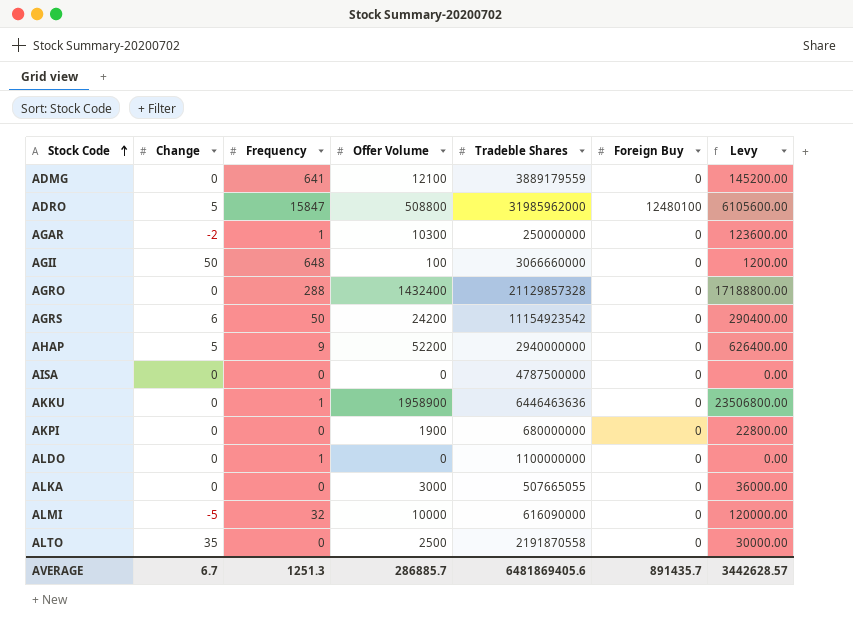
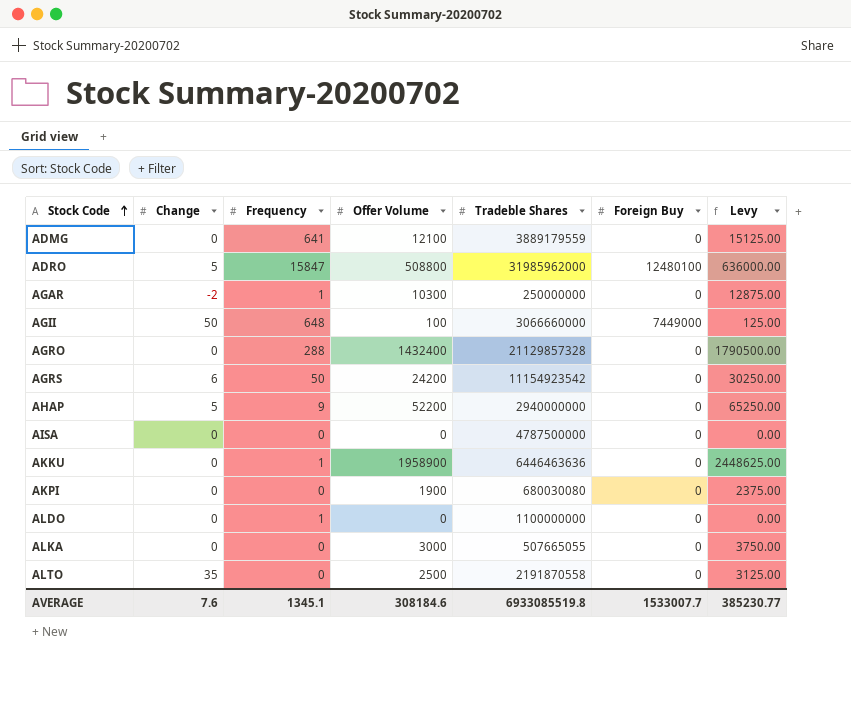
column Levy | formula: [Offer Volume] * 12 -> [Offer Volume] * 1.25
row ALMI: -5 | 32 | 10000 | 616090000 | 0 | 120000.00 -> none
AGII | Foreign Buy: 0 -> 7449000
AKPI | Tradeble Shares: 680000000 -> 680030080
AVERAGE | Change: 6.7 -> 7.6
AVERAGE | Frequency: 1251.3 -> 1345.1
AVERAGE | Offer Volume: 286885.7 -> 308184.6
AVERAGE | Tradeble Shares: 6481869405.6 -> 6933085519.8
AVERAGE | Foreign Buy: 891435.7 -> 1533007.7
AVERAGE | Levy: 3442628.57 -> 385230.77

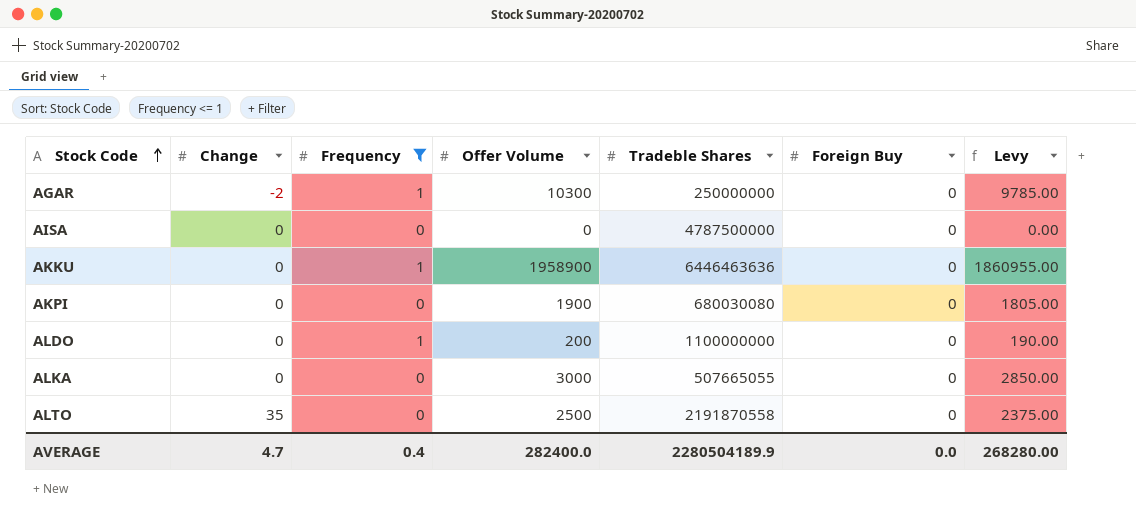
filter: none -> Frequency <= 1
column Levy | formula: [Offer Volume] * 1.25 -> [Offer Volume] * 0.95
ALDO | Offer Volume: 0 -> 200
AVERAGE | Change: 7.6 -> 4.7
AVERAGE | Frequency: 1345.1 -> 0.4
AVERAGE | Offer Volume: 308184.6 -> 282400.0
AVERAGE | Tradeble Shares: 6933085519.8 -> 2280504189.9
AVERAGE | Foreign Buy: 1533007.7 -> 0.0
AVERAGE | Levy: 385230.77 -> 268280.00

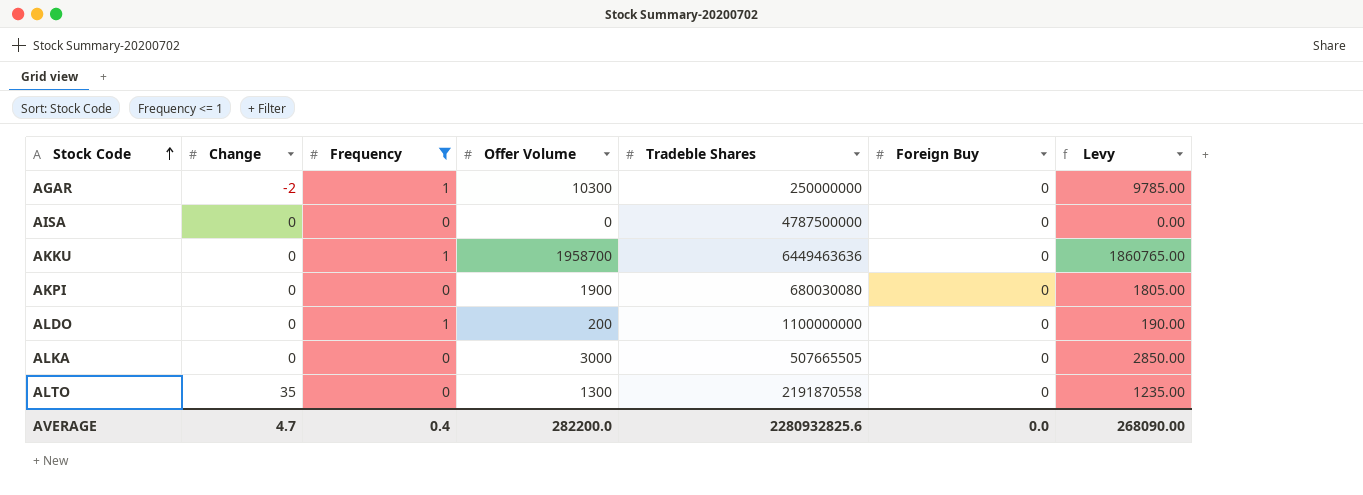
AKKU | Offer Volume: 1958900 -> 1958700
AKKU | Tradeble Shares: 6446463636 -> 6449463636
AKKU | Levy: 1860955.00 -> 1860765.00
ALKA | Tradeble Shares: 507665055 -> 507665505
ALTO | Offer Volume: 2500 -> 1300
ALTO | Levy: 2375.00 -> 1235.00
AVERAGE | Offer Volume: 282400.0 -> 282200.0
AVERAGE | Tradeble Shares: 2280504189.9 -> 2280932825.6
AVERAGE | Levy: 268280.00 -> 268090.00

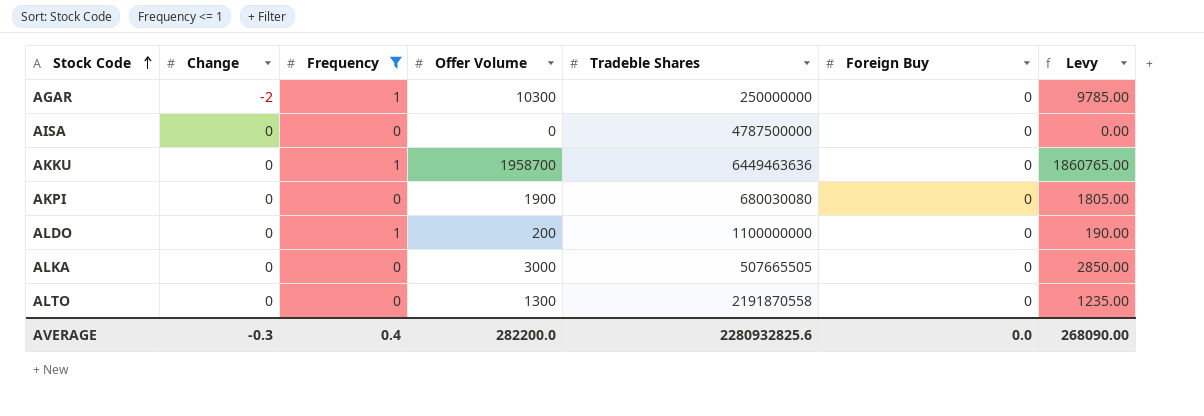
ALTO | Change: 35 -> 0
AVERAGE | Change: 4.7 -> -0.3

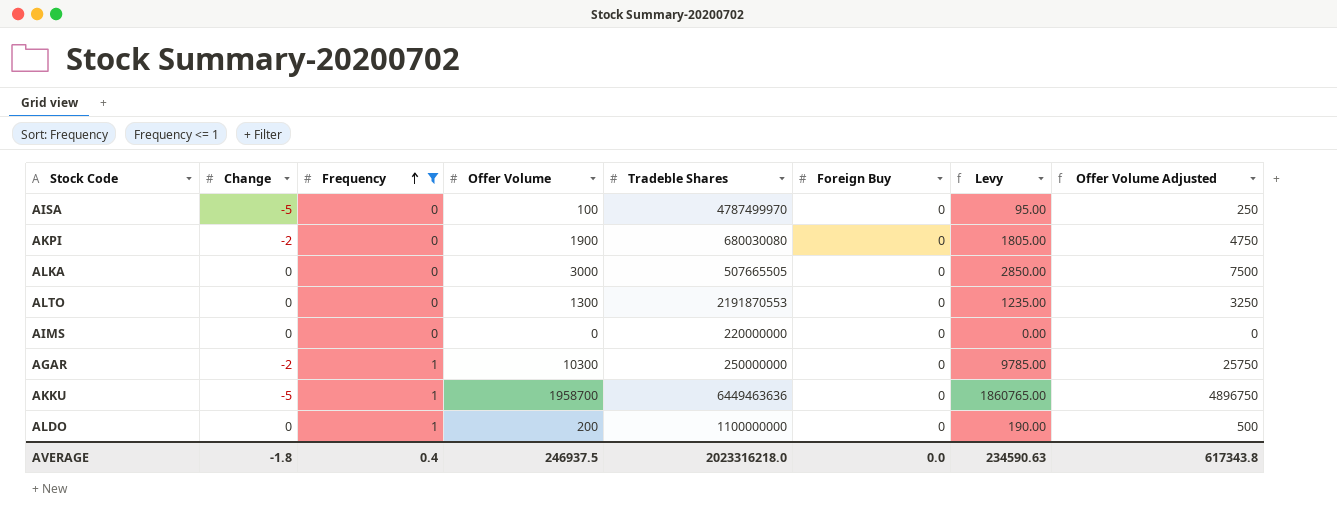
row order: Stock Code ascending -> Frequency ascending
column Offer Volume Adjusted | formula: none -> [Offer Volume] * 2.5
AISA | Change: 0 -> -5
AISA | Offer Volume: 0 -> 100
AISA | Tradeble Shares: 4787500000 -> 4787499970
AISA | Levy: 0.00 -> 95.00
AKPI | Change: 0 -> -2
ALTO | Tradeble Shares: 2191870558 -> 2191870553
row AIMS: none -> 0 | 0 | 0 | 220000000 | 0 | 0.00 | 0
AKKU | Change: 0 -> -5
AVERAGE | Change: -0.3 -> -1.8
AVERAGE | Offer Volume: 282200.0 -> 246937.5
AVERAGE | Tradeble Shares: 2280932825.6 -> 2023316218.0
AVERAGE | Levy: 268090.00 -> 234590.63

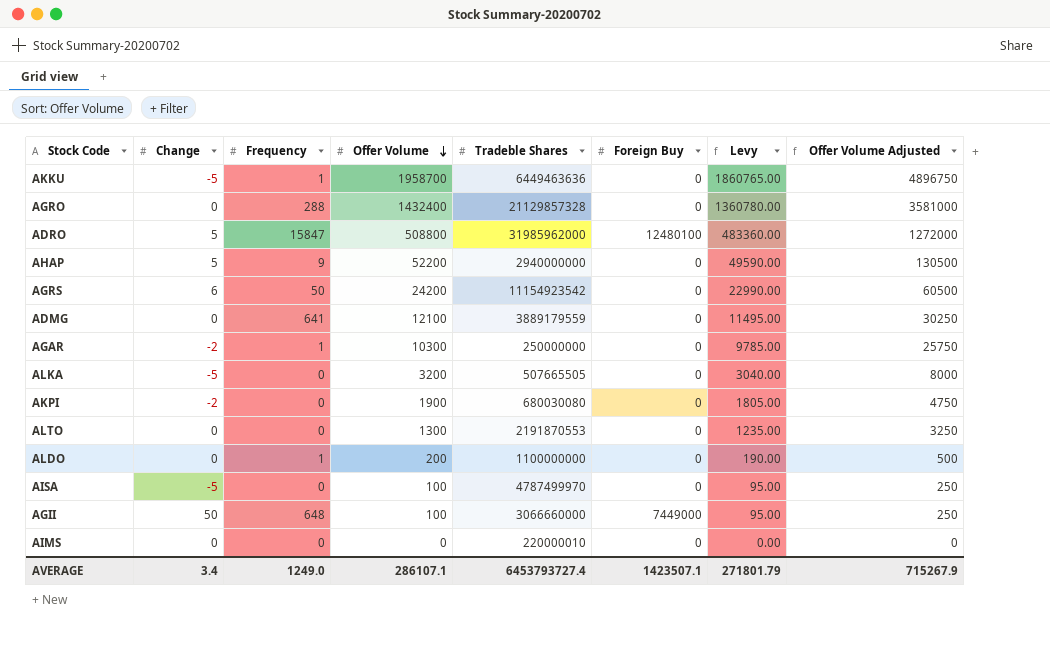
filter: Frequency <= 1 -> none
row order: Frequency ascending -> Offer Volume descending
ALKA | Change: 0 -> -5
ALKA | Offer Volume: 3000 -> 3200
ALKA | Levy: 2850.00 -> 3040.00
ALKA | Offer Volume Adjusted: 7500 -> 8000
AIMS | Tradeble Shares: 220000000 -> 220000010
AVERAGE | Change: -1.8 -> 3.4
AVERAGE | Frequency: 0.4 -> 1249.0
AVERAGE | Offer Volume: 246937.5 -> 286107.1
AVERAGE | Tradeble Shares: 2023316218.0 -> 6453793727.4
AVERAGE | Foreign Buy: 0.0 -> 1423507.1
AVERAGE | Levy: 234590.63 -> 271801.79
AVERAGE | Offer Volume Adjusted: 617343.8 -> 715267.9

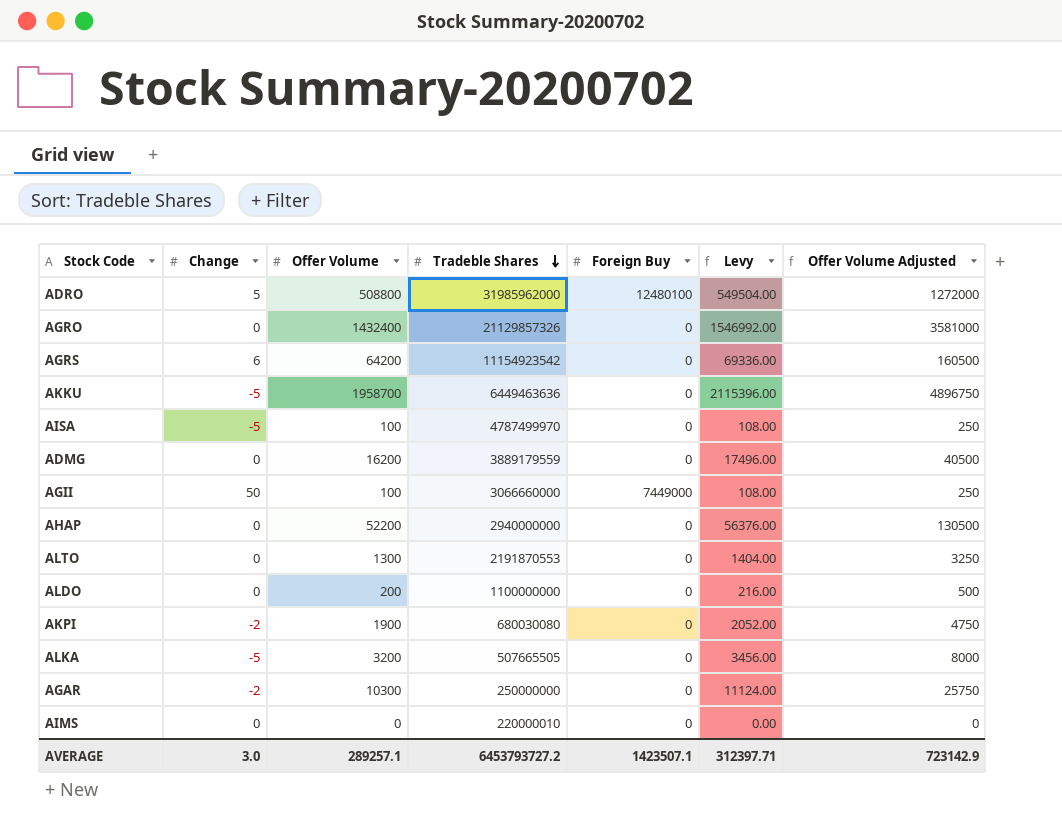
row order: Offer Volume descending -> Tradeble Shares descending
column Frequency | position: 3 -> none
column Levy | formula: [Offer Volume] * 0.95 -> [Offer Volume] * 1.08
AGRO | Tradeble Shares: 21129857328 -> 21129857326
AGRS | Offer Volume: 24200 -> 64200
AGRS | Offer Volume Adjusted: 60500 -> 160500
ADMG | Offer Volume: 12100 -> 16200
ADMG | Offer Volume Adjusted: 30250 -> 40500
AHAP | Change: 5 -> 0
AVERAGE | Change: 3.4 -> 3.0
AVERAGE | Offer Volume: 286107.1 -> 289257.1
AVERAGE | Tradeble Shares: 6453793727.4 -> 6453793727.2
AVERAGE | Levy: 271801.79 -> 312397.71
AVERAGE | Offer Volume Adjusted: 715267.9 -> 723142.9

